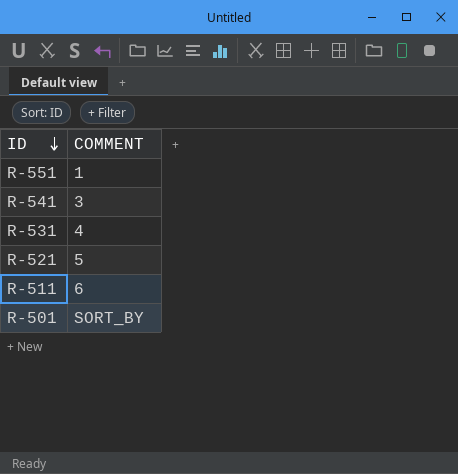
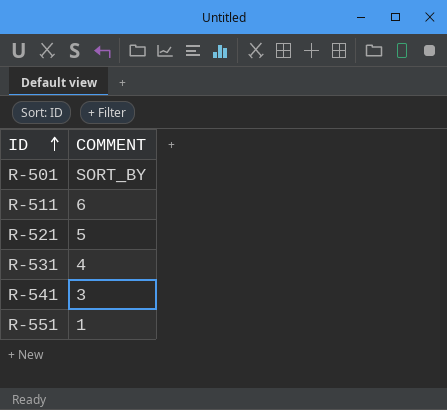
row order: ID descending -> ID ascending

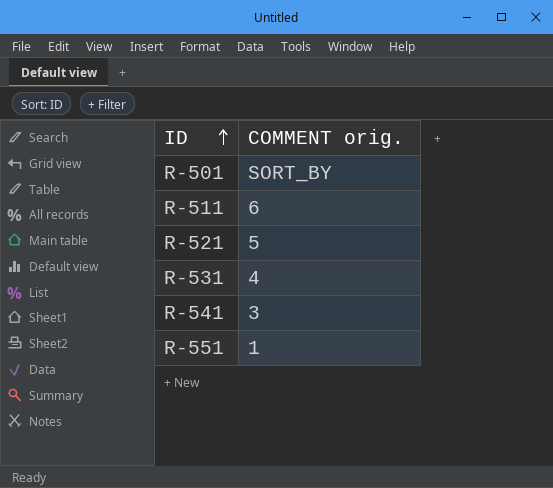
column name: COMMENT -> COMMENT orig.

